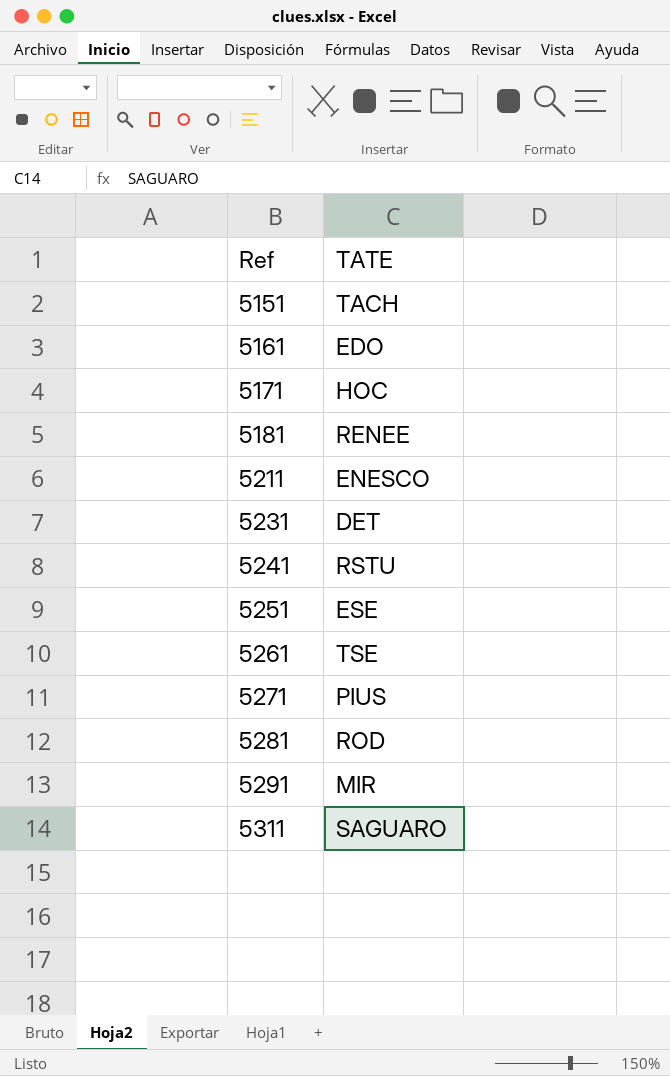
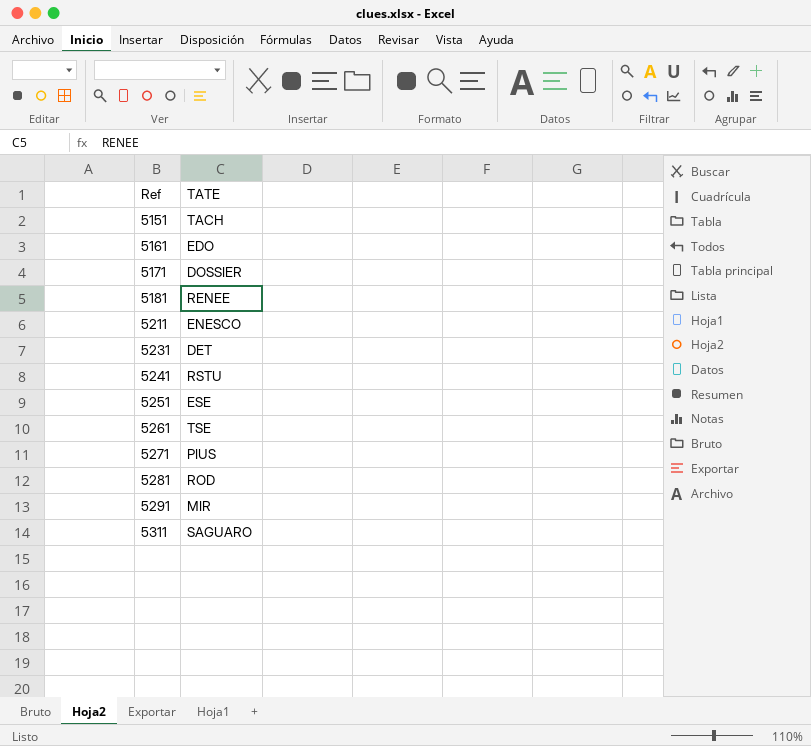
5171 | TATE: HOC -> DOSSIER

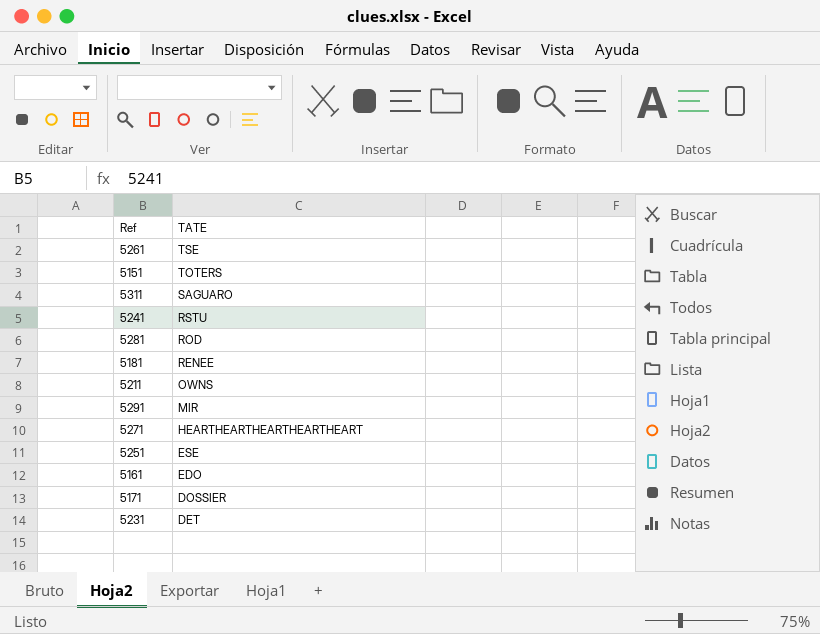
row order: Ref ascending -> TATE descending
5151 | TATE: TACH -> TOTERS
5211 | TATE: ENESCO -> OWNS
5271 | TATE: PIUS -> HEARTHEARTHEARTHEARTHEART

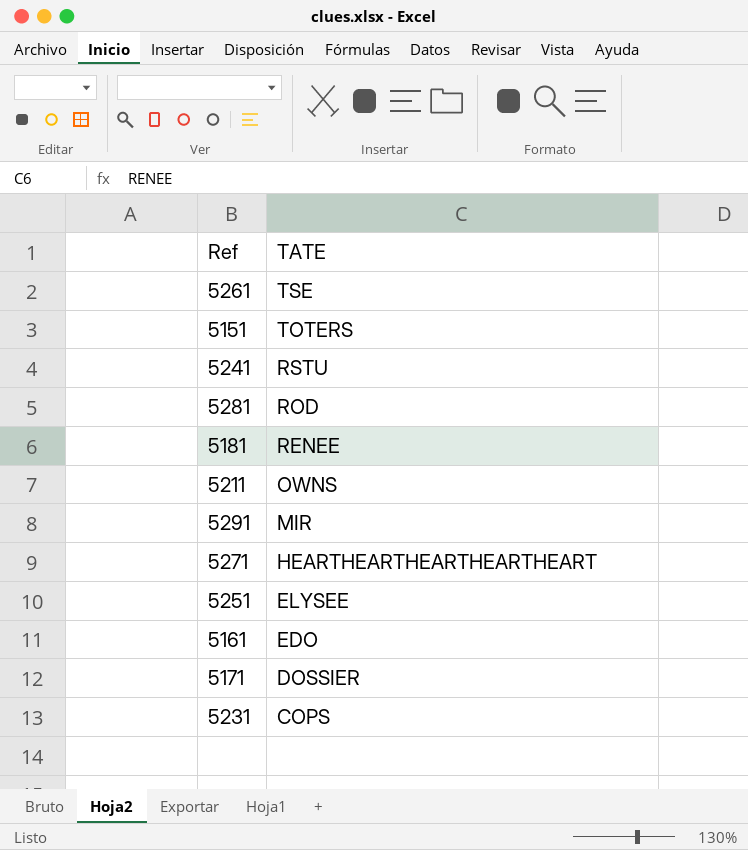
row 5311: SAGUARO -> none
5251 | TATE: ESE -> ELYSEE
5231 | TATE: DET -> COPS

